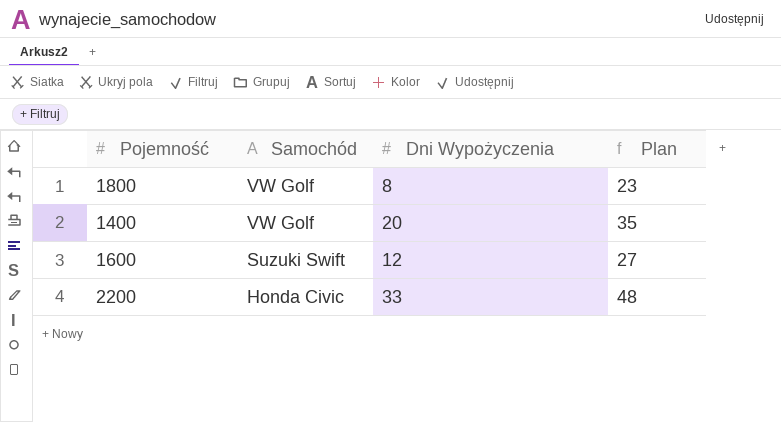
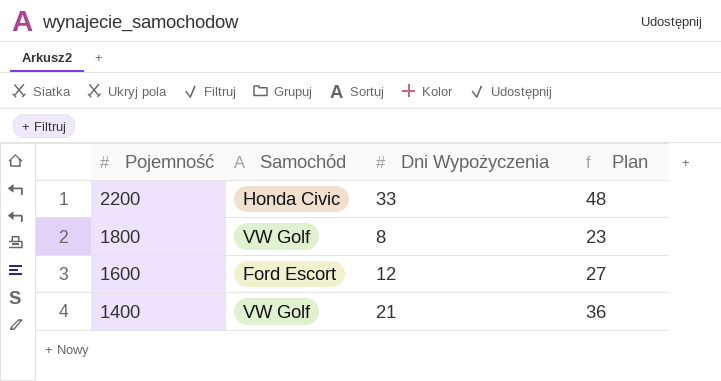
row order: Samochód descending -> Pojemność descending
1600 | Samochód: Suzuki Swift -> Ford Escort
1400 | Dni Wypożyczenia: 20 -> 21
1400 | Plan: 35 -> 36

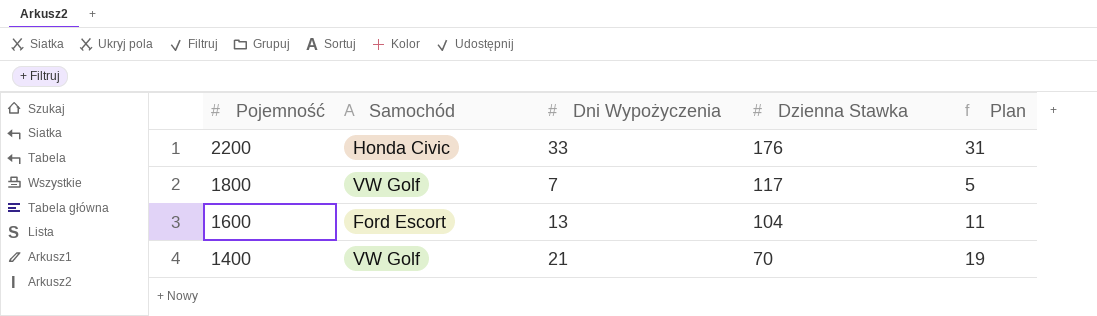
column Dzienna Stawka | position: none -> 4
column Plan | formula: [Dni Wypożyczenia] + 15 -> [Dni Wypożyczenia] - 2
1800 | Dni Wypożyczenia: 8 -> 7
1600 | Dni Wypożyczenia: 12 -> 13

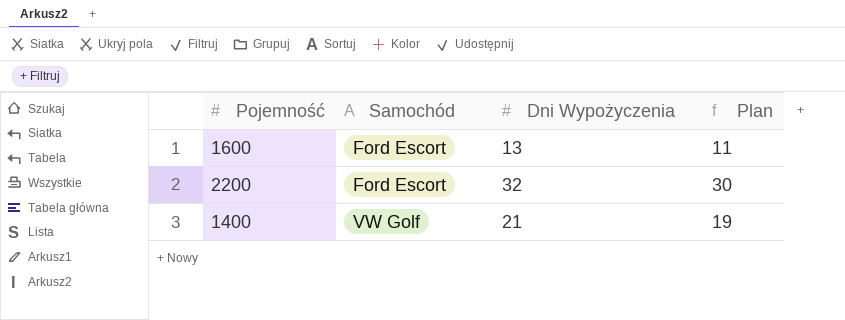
row order: Pojemność descending -> Samochód ascending
column Dzienna Stawka | position: 4 -> none
row 1800: VW Golf | 7 | 117 | 5 -> none
2200 | Samochód: Honda Civic -> Ford Escort
2200 | Dni Wypożyczenia: 33 -> 32
2200 | Plan: 31 -> 30

